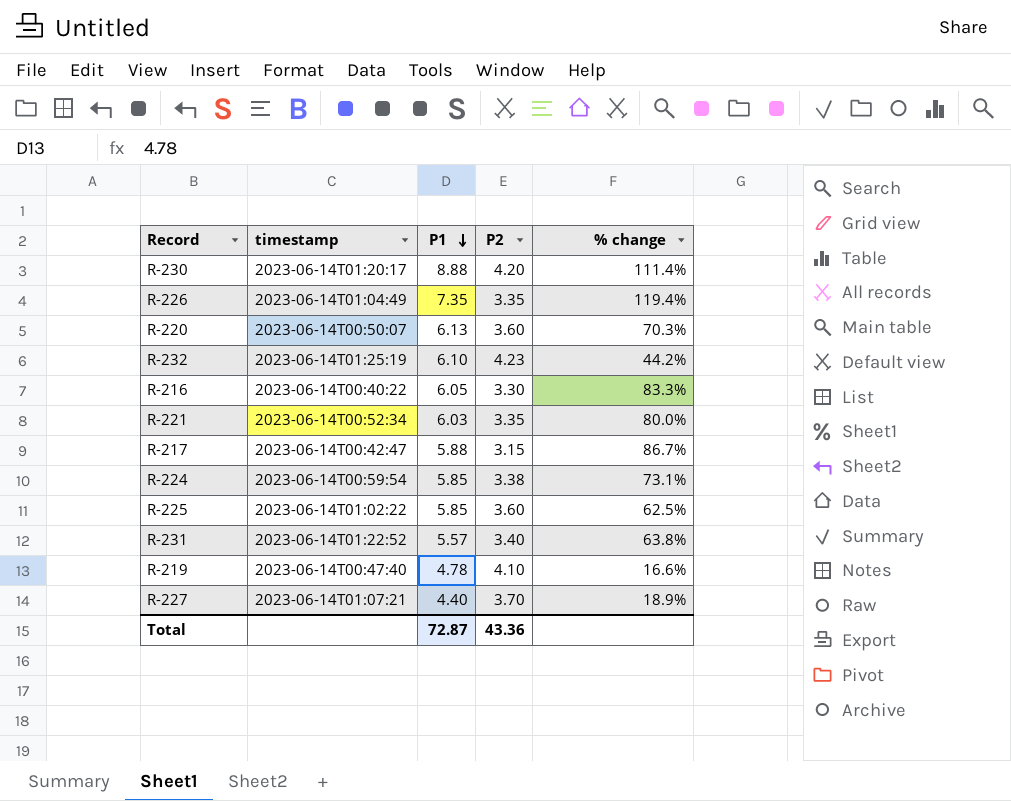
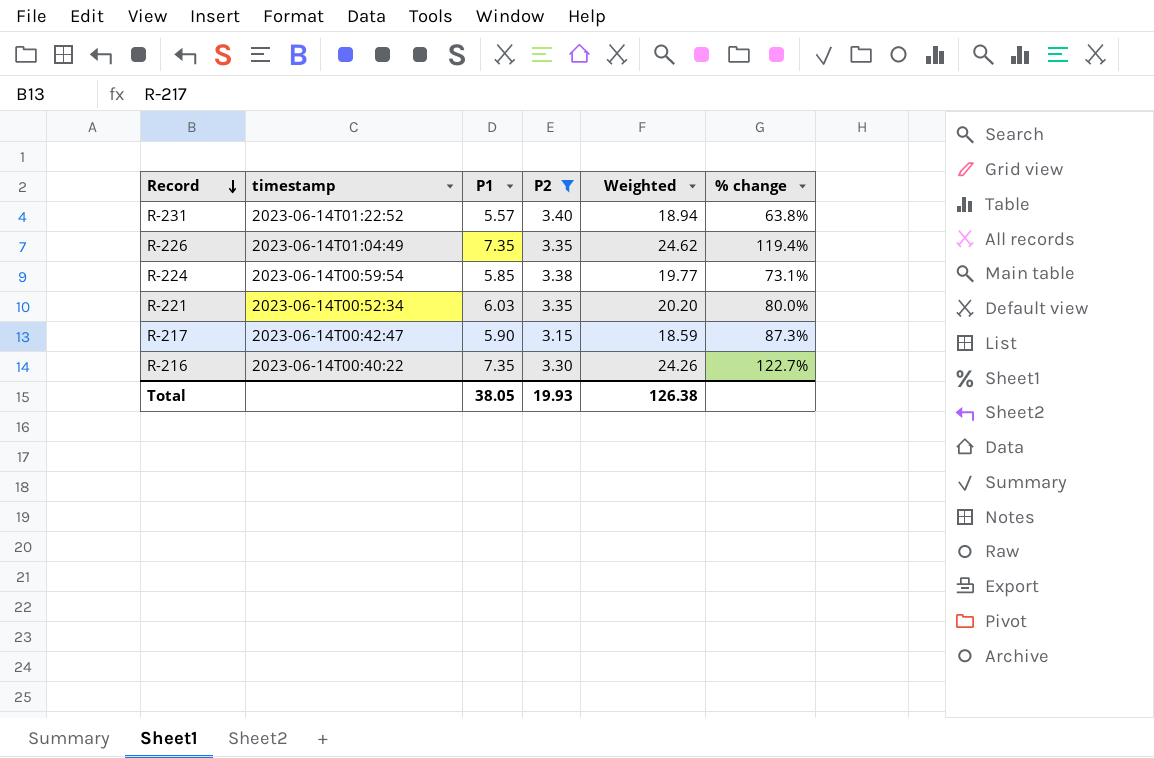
filter: none -> P2 <= 3.40
row order: P1 descending -> Record descending
column Weighted | formula: none -> [P1] * [P2]
R-217 | P1: 5.88 -> 5.90
R-217 | % change: 86.7% -> 87.3%
R-216 | P1: 6.05 -> 7.35
R-216 | % change: 83.3% -> 122.7%
Total | P1: 72.87 -> 38.05
Total | P2: 43.36 -> 19.93

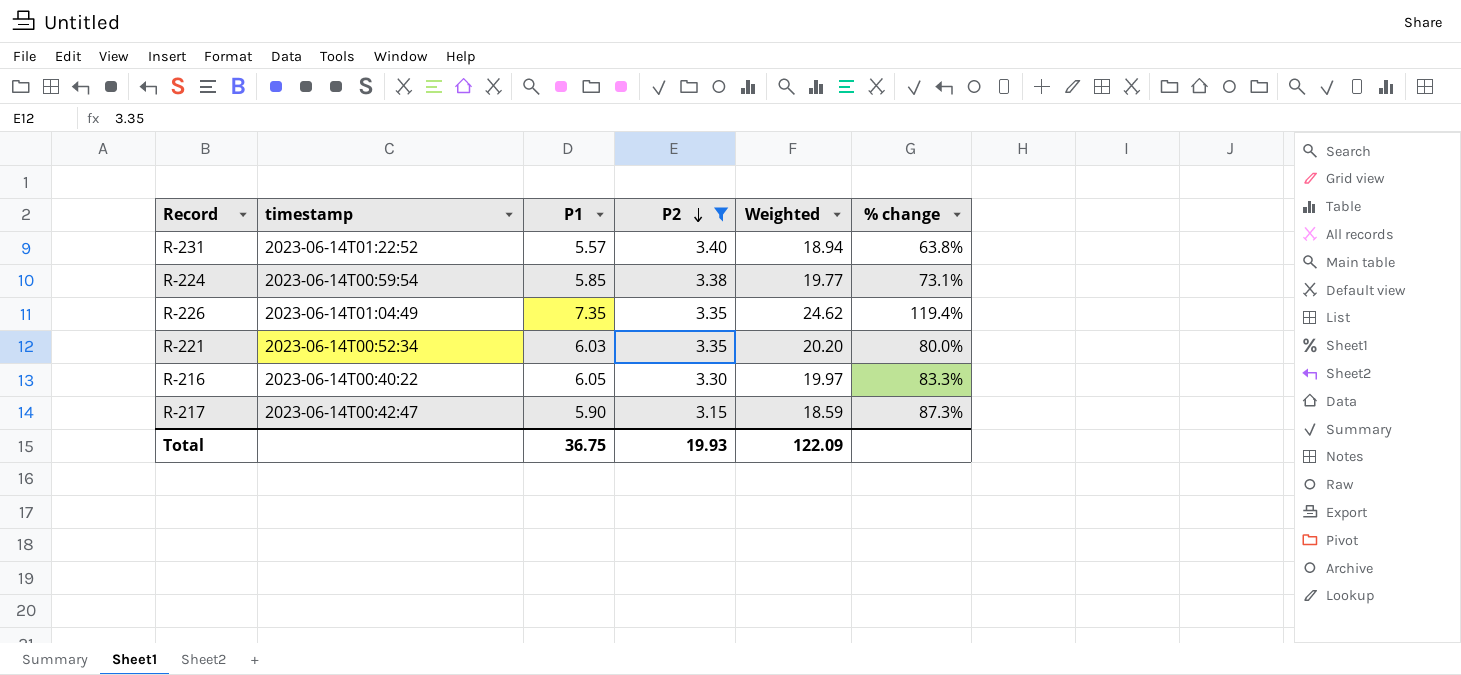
row order: Record descending -> P2 descending
R-216 | P1: 7.35 -> 6.05
R-216 | Weighted: 24.26 -> 19.97
R-216 | % change: 122.7% -> 83.3%
Total | P1: 38.05 -> 36.75
Total | Weighted: 126.38 -> 122.09

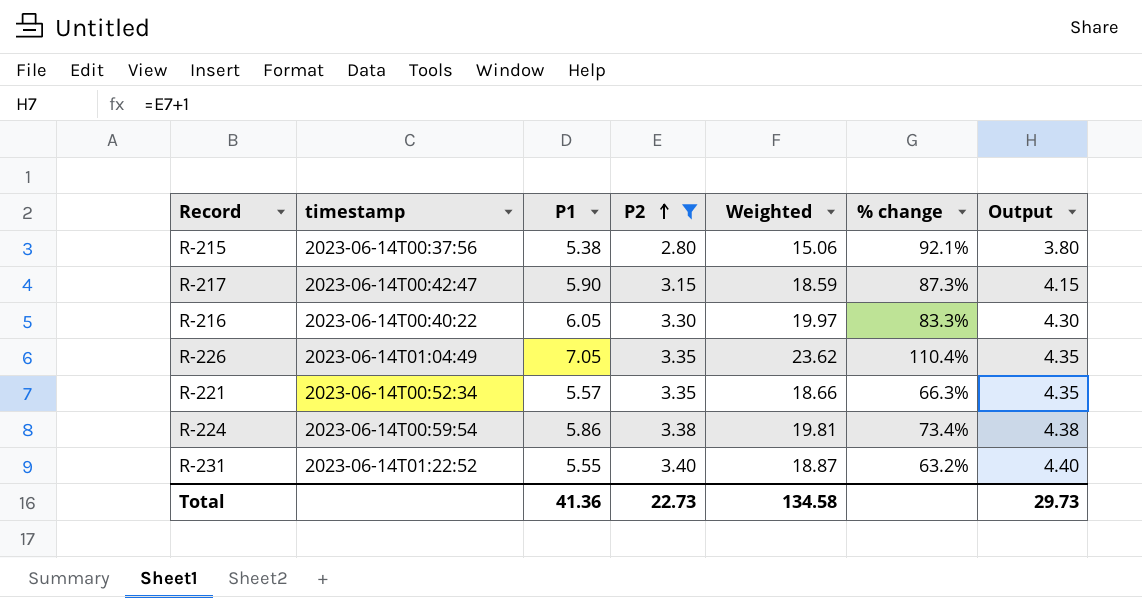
row order: P2 descending -> P2 ascending
column Output | formula: none -> [P2] + 1
row R-215: none -> 2023-06-14T00:37:56 | 5.38 | 2.80 | 15.06 | 92.1% | 3.80
R-226 | P1: 7.35 -> 7.05
R-226 | Weighted: 24.62 -> 23.62
R-226 | % change: 119.4% -> 110.4%
R-221 | P1: 6.03 -> 5.57
R-221 | Weighted: 20.20 -> 18.66
R-221 | % change: 80.0% -> 66.3%
R-224 | P1: 5.85 -> 5.86
R-224 | Weighted: 19.77 -> 19.81
R-224 | % change: 73.1% -> 73.4%
R-231 | P1: 5.57 -> 5.55
R-231 | Weighted: 18.94 -> 18.87
R-231 | % change: 63.8% -> 63.2%
Total | P1: 36.75 -> 41.36
Total | P2: 19.93 -> 22.73
Total | Weighted: 122.09 -> 134.58

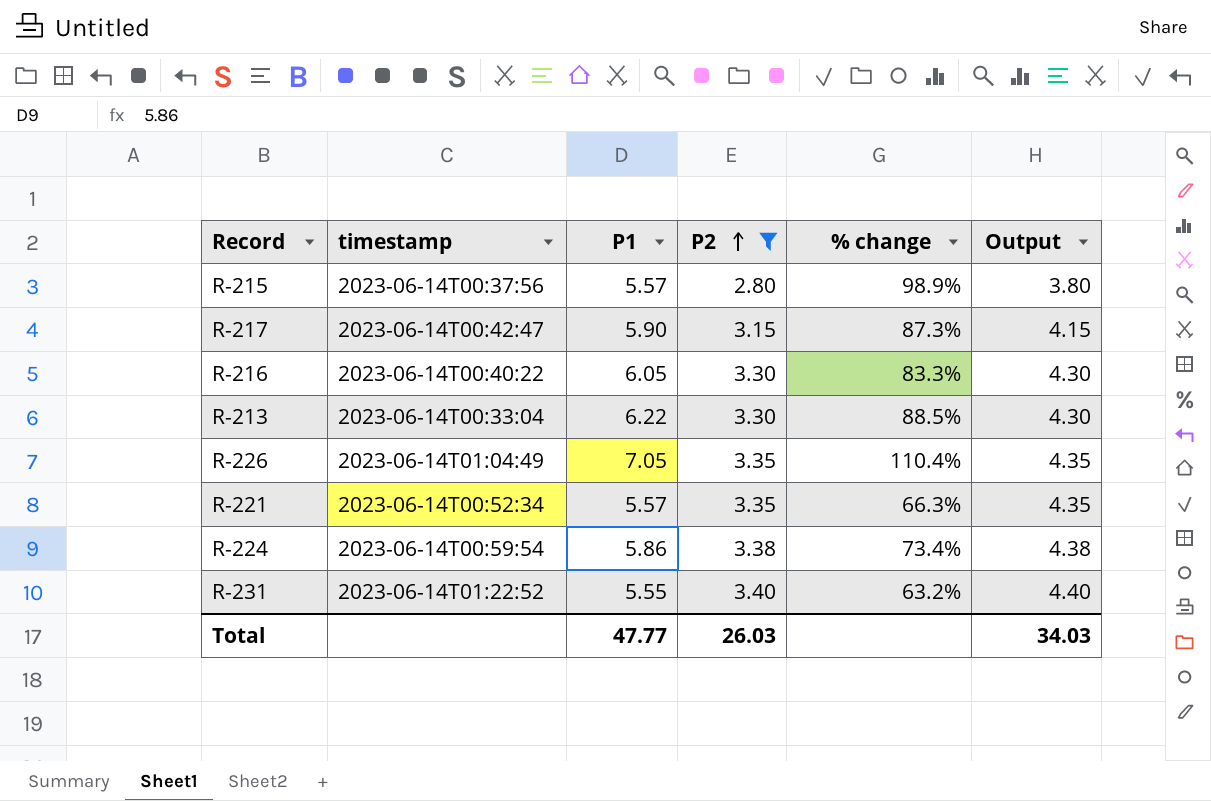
column Weighted | formula: [P1] * [P2] -> none
R-215 | P1: 5.38 -> 5.57
R-215 | % change: 92.1% -> 98.9%
row R-213: none -> 2023-06-14T00:33:04 | 6.22 | 3.30 | 88.5% | 4.30
Total | P1: 41.36 -> 47.77
Total | P2: 22.73 -> 26.03
Total | Output: 29.73 -> 34.03

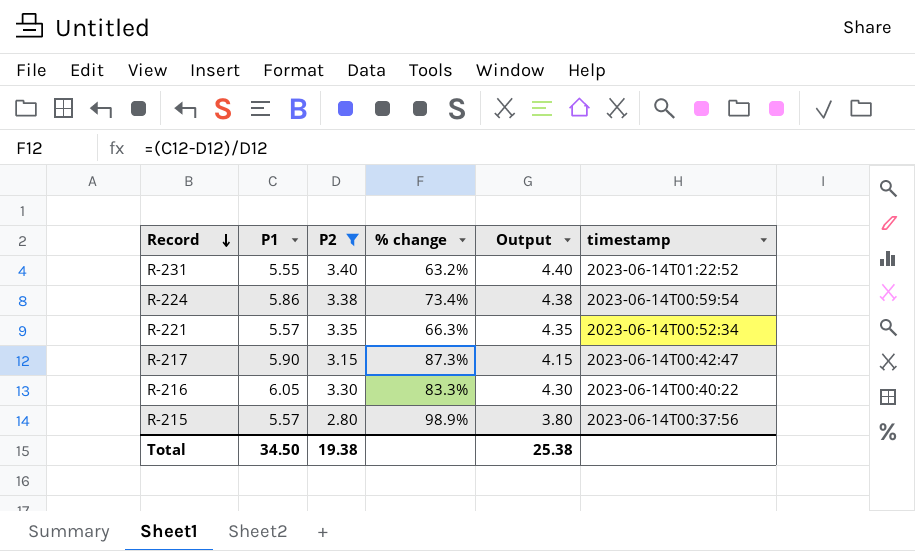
row order: P2 ascending -> Record descending
column timestamp | position: 2 -> 6
row R-213: 2023-06-14T00:33:04 | 6.22 | 3.30 | 88.5% | 4.30 -> none
row R-226: 2023-06-14T01:04:49 | 7.05 | 3.35 | 110.4% | 4.35 -> none
Total | P1: 47.77 -> 34.50
Total | P2: 26.03 -> 19.38
Total | Output: 34.03 -> 25.38

